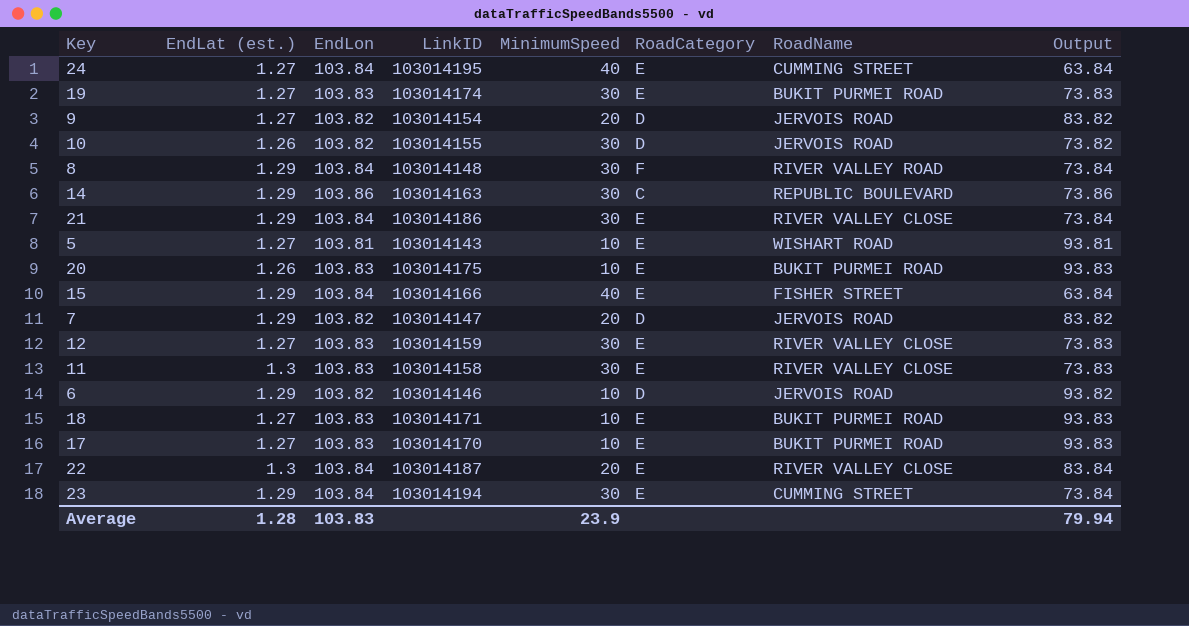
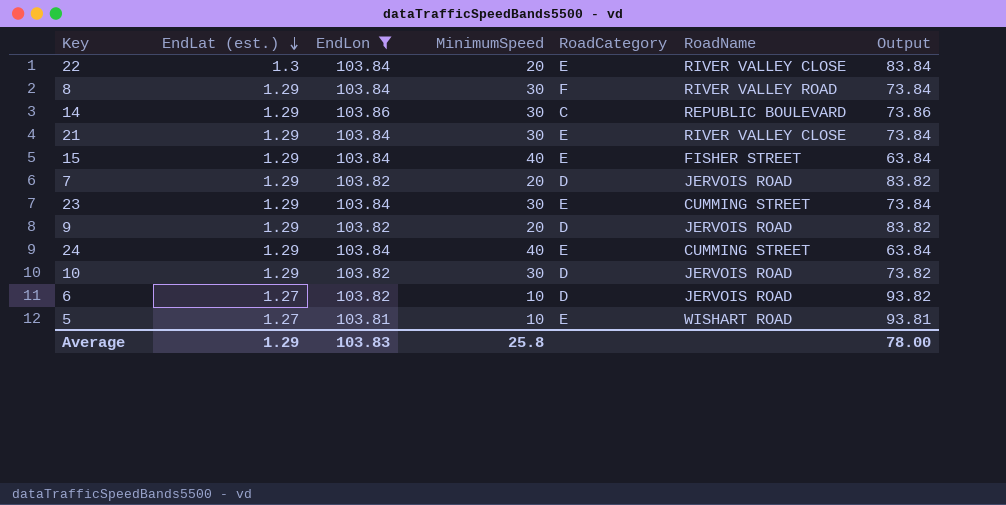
filter: none -> EndLon != 103.83
row order: none -> EndLat (est.) descending
column LinkID | position: 4 -> none
9 | EndLat (est.): 1.27 -> 1.29
24 | EndLat (est.): 1.27 -> 1.29
10 | EndLat (est.): 1.26 -> 1.29
6 | EndLat (est.): 1.29 -> 1.27
Average | EndLat (est.): 1.28 -> 1.29
Average | MinimumSpeed: 23.9 -> 25.8
Average | Output: 79.94 -> 78.00

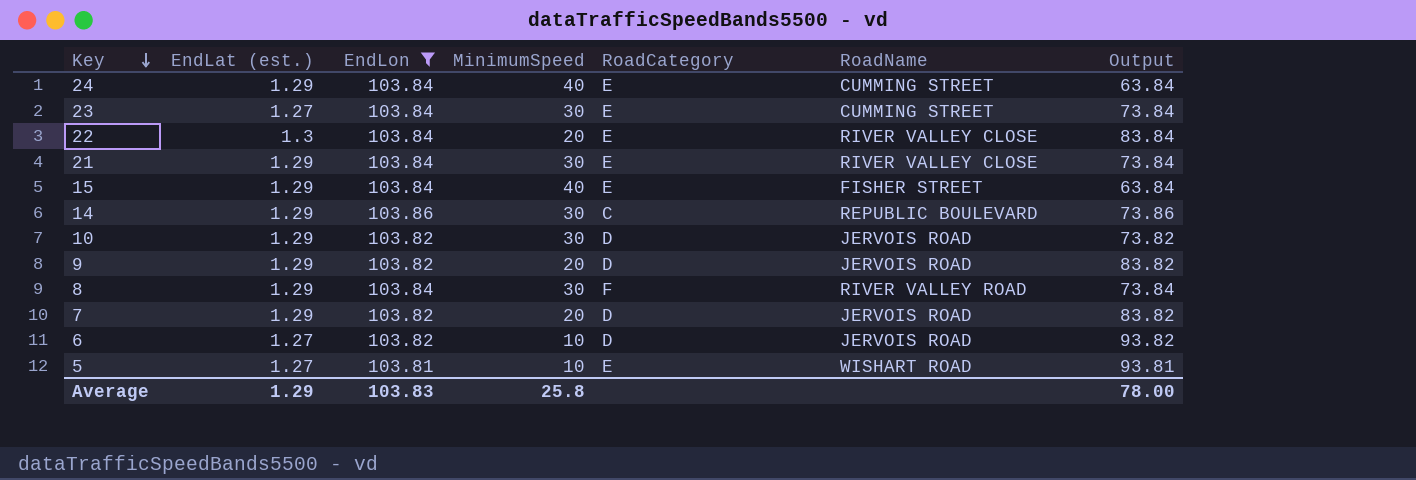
row order: EndLat (est.) descending -> Key descending
23 | EndLat (est.): 1.29 -> 1.27

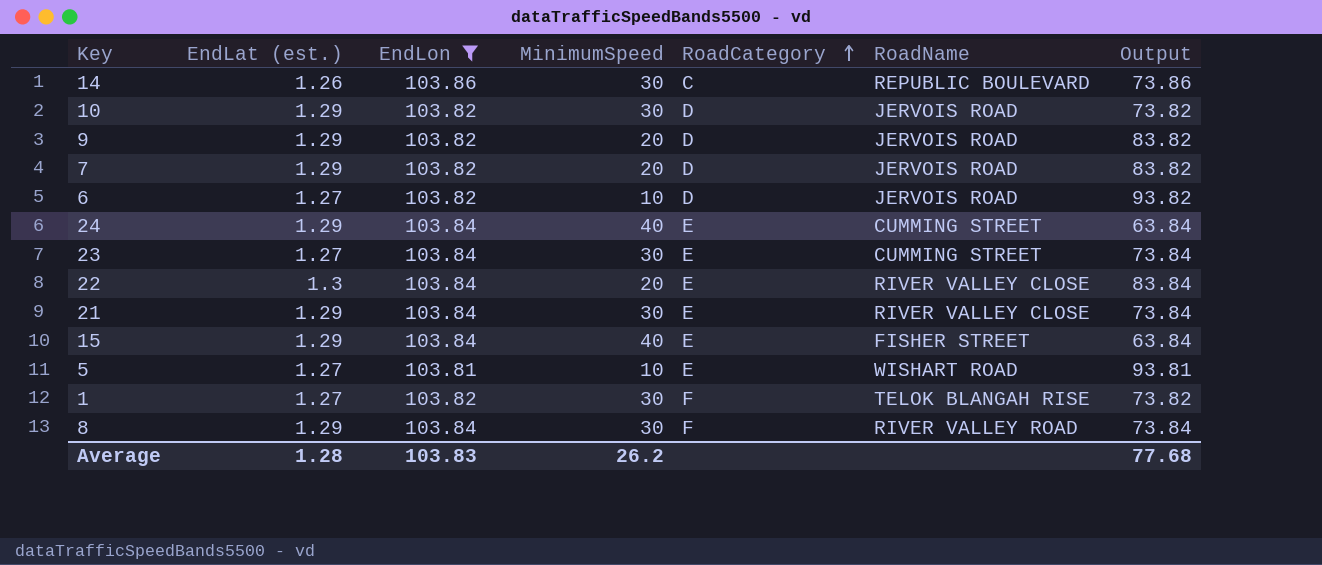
row order: Key descending -> RoadCategory ascending
14 | EndLat (est.): 1.29 -> 1.26
row 1: none -> 1.27 | 103.82 | 30 | F | TELOK BLANGAH RISE | 73.82
Average | EndLat (est.): 1.29 -> 1.28
Average | MinimumSpeed: 25.8 -> 26.2
Average | Output: 78.00 -> 77.68

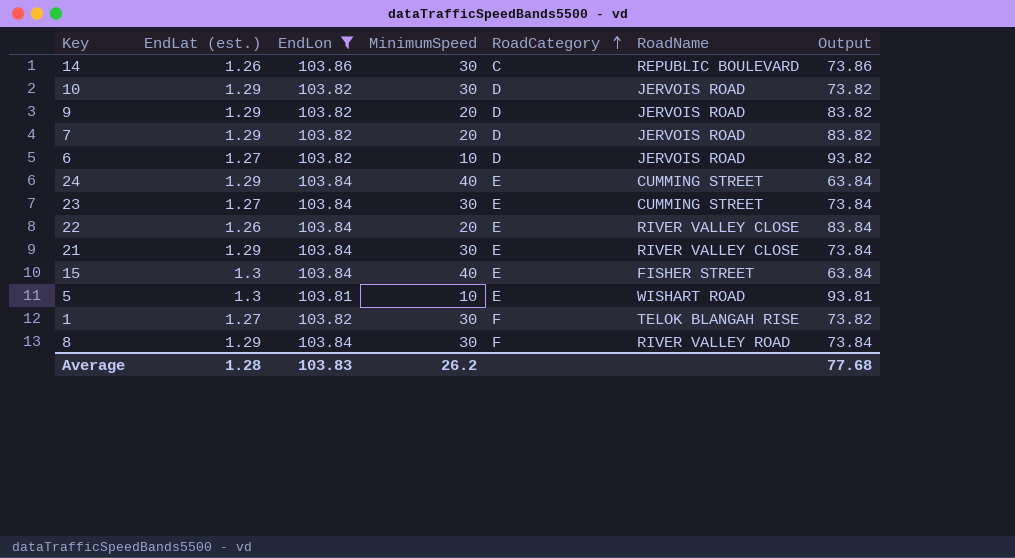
22 | EndLat (est.): 1.3 -> 1.26
15 | EndLat (est.): 1.29 -> 1.3
5 | EndLat (est.): 1.27 -> 1.3

